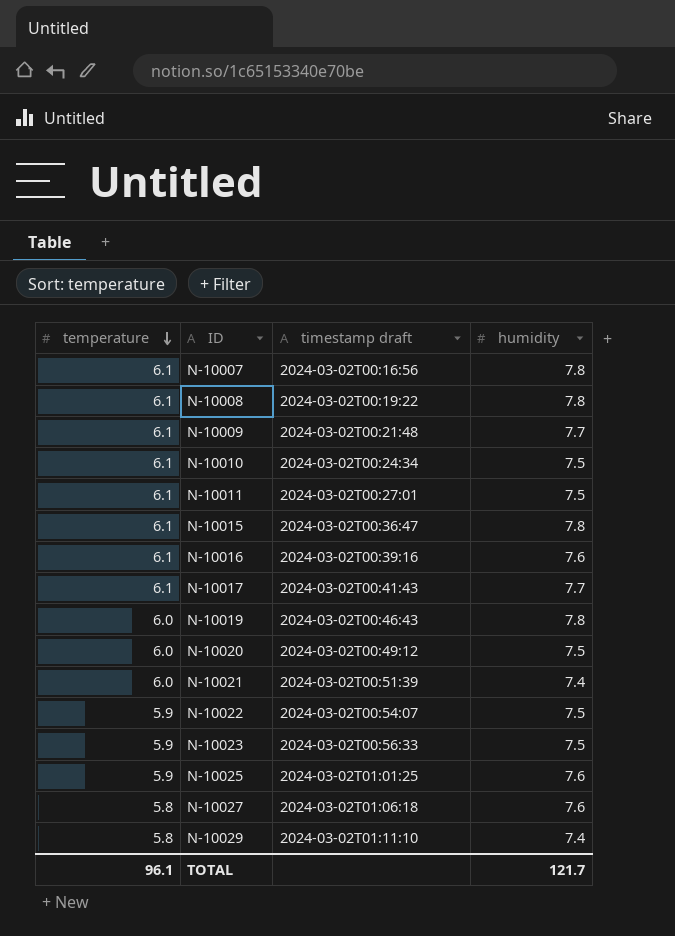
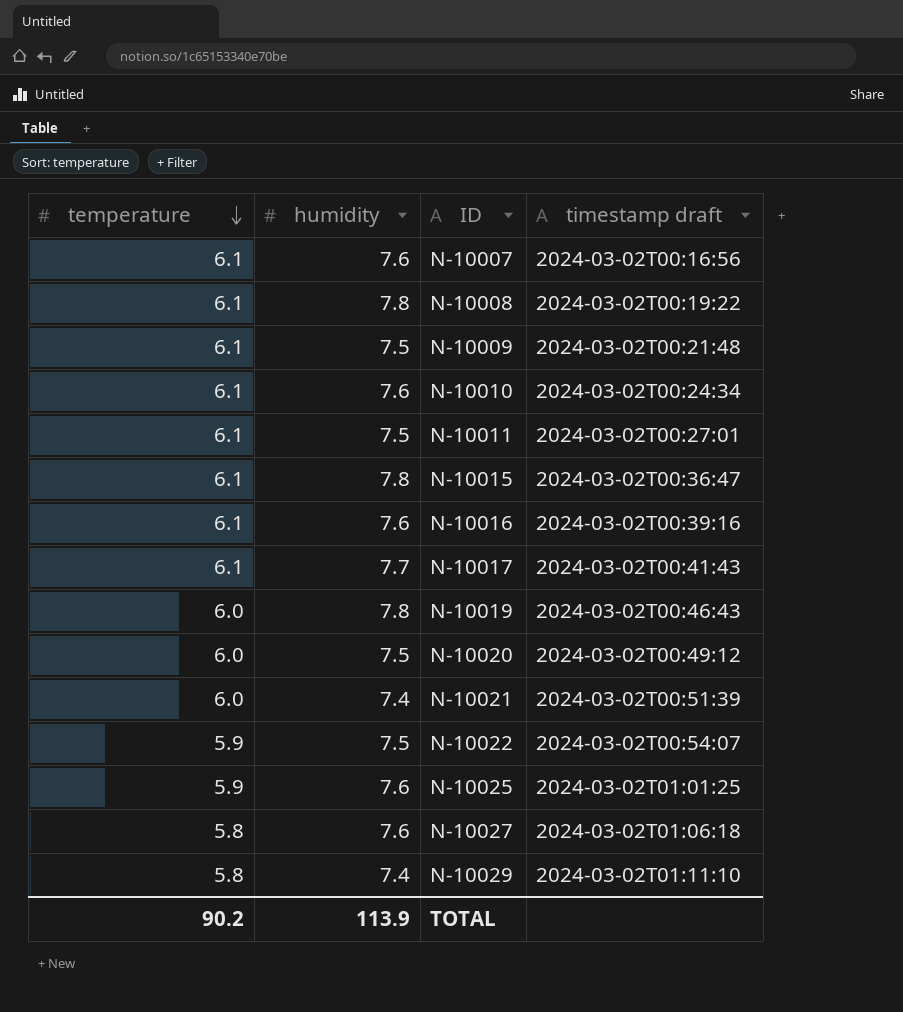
column humidity | position: 4 -> 2
row N-10023: 5.9 | 2024-03-02T00:56:33 | 7.5 -> none
N-10007 | humidity: 7.8 -> 7.6
N-10009 | humidity: 7.7 -> 7.5
N-10010 | humidity: 7.5 -> 7.6
TOTAL | temperature: 96.1 -> 90.2
TOTAL | humidity: 121.7 -> 113.9

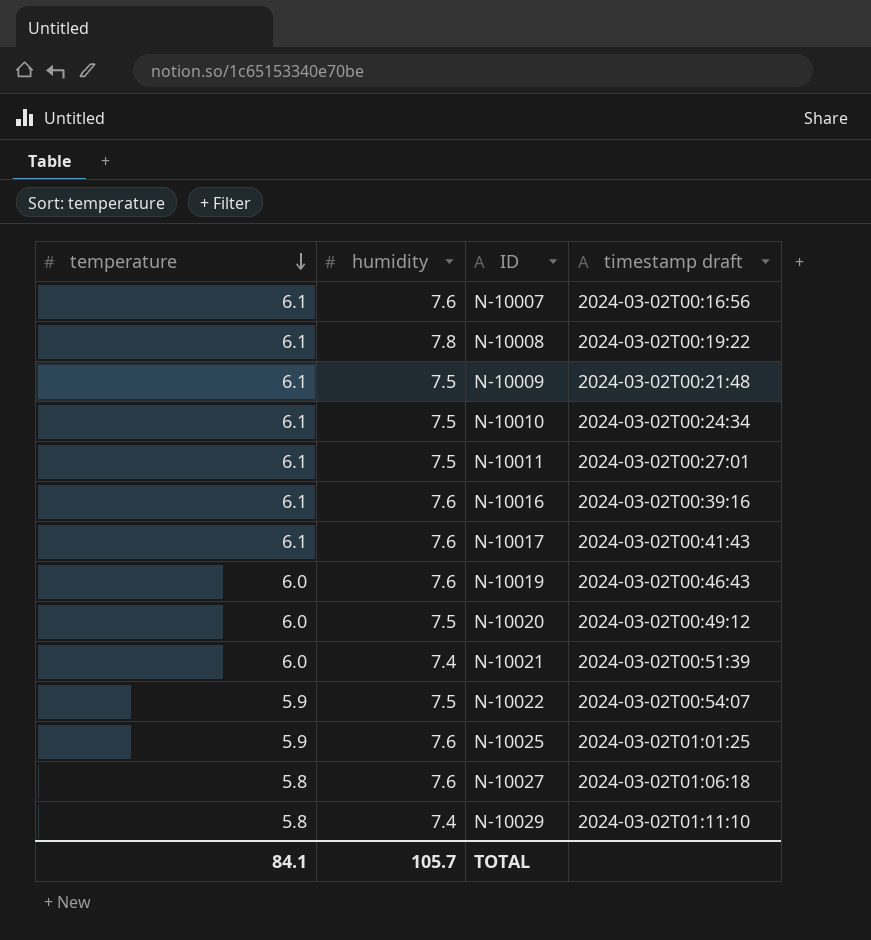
row N-10015: 6.1 | 7.8 | 2024-03-02T00:36:47 -> none
N-10010 | humidity: 7.6 -> 7.5
N-10017 | humidity: 7.7 -> 7.6
N-10019 | humidity: 7.8 -> 7.6
TOTAL | temperature: 90.2 -> 84.1
TOTAL | humidity: 113.9 -> 105.7

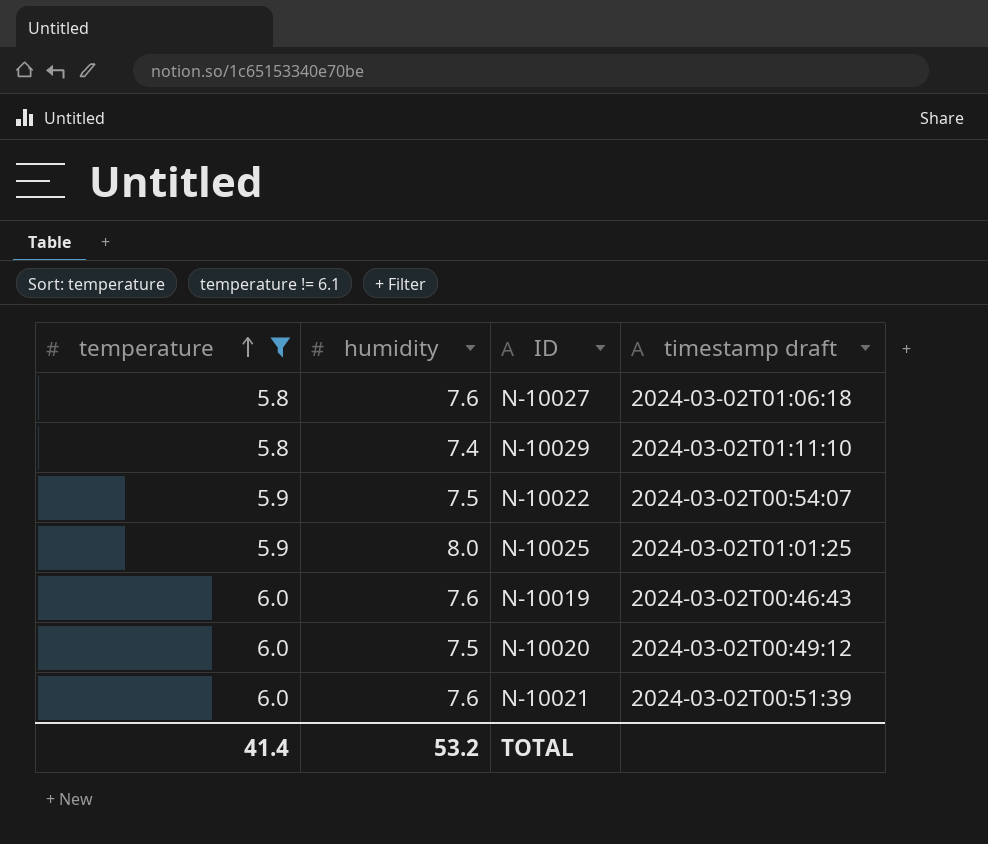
filter: none -> temperature != 6.1
row order: temperature descending -> temperature ascending
N-10025 | humidity: 7.6 -> 8.0
N-10021 | humidity: 7.4 -> 7.6
TOTAL | temperature: 84.1 -> 41.4
TOTAL | humidity: 105.7 -> 53.2

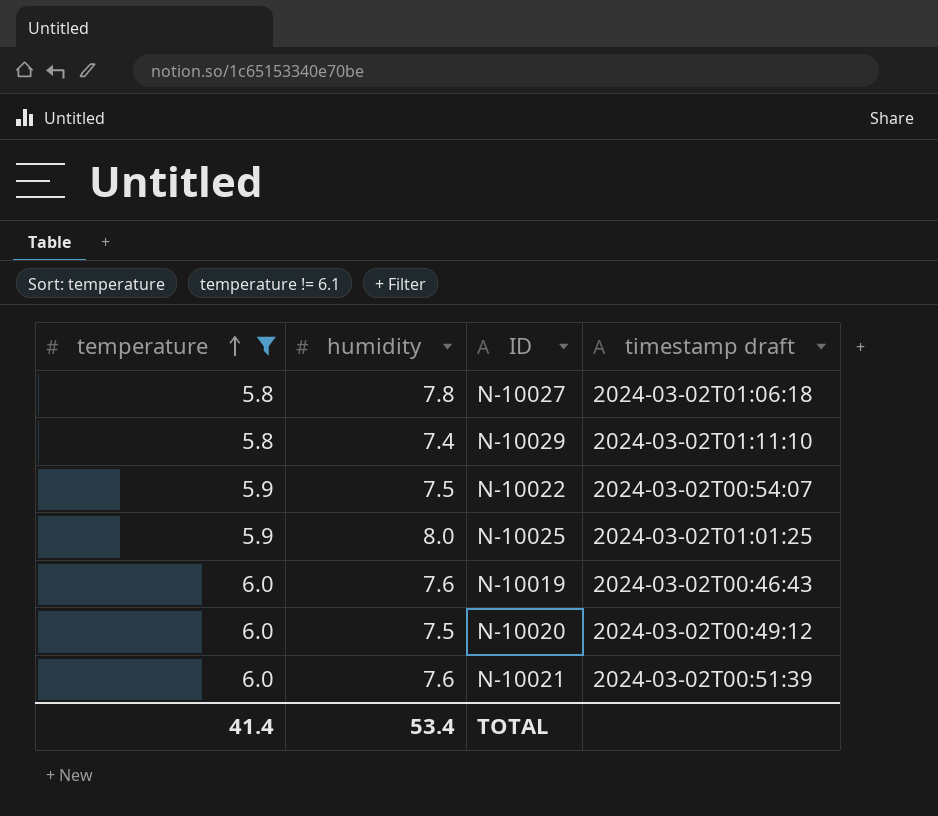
N-10027 | humidity: 7.6 -> 7.8
TOTAL | humidity: 53.2 -> 53.4

